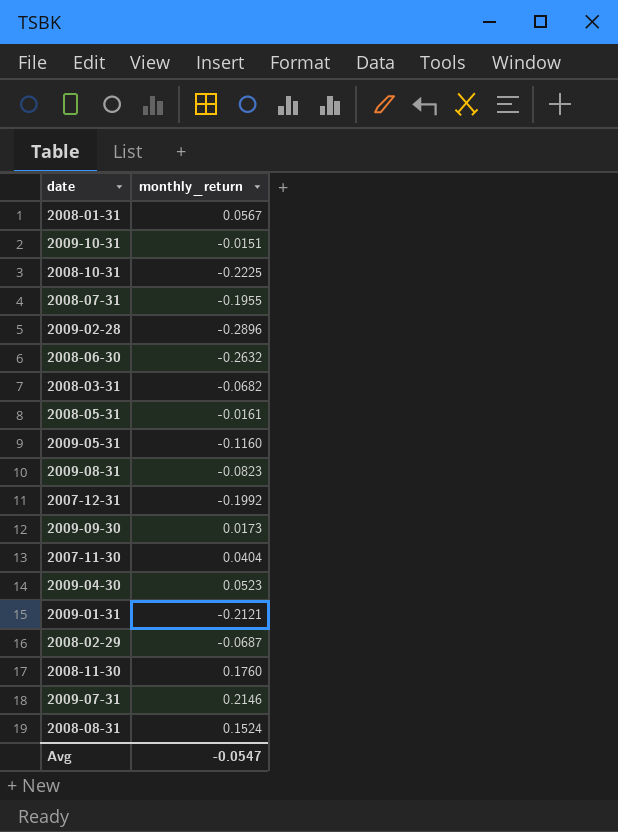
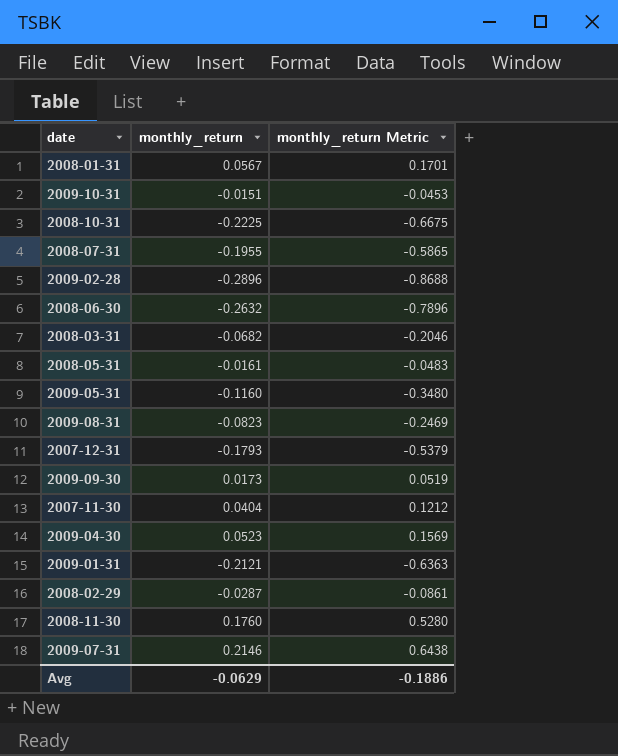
column monthly_return Metric | formula: none -> [monthly_return] * 3
row 2008-08-31: 0.1524 -> none
2007-12-31 | monthly_return: -0.1992 -> -0.1793
2008-02-29 | monthly_return: -0.0687 -> -0.0287
Avg | monthly_return: -0.0547 -> -0.0629

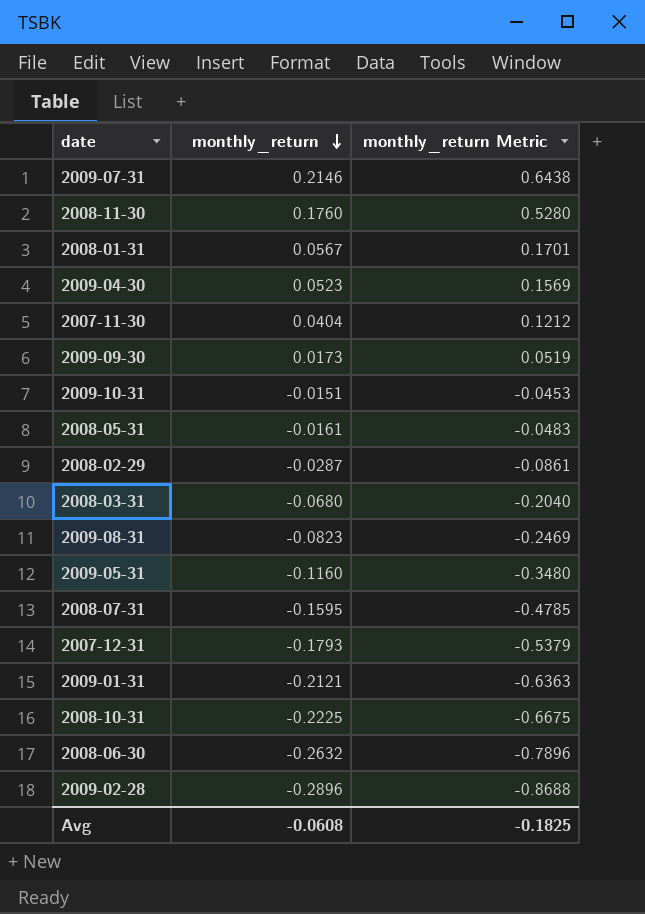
row order: none -> monthly_return descending
2008-03-31 | monthly_return: -0.0682 -> -0.0680
2008-03-31 | monthly_return Metric: -0.2046 -> -0.2040
2008-07-31 | monthly_return: -0.1955 -> -0.1595
2008-07-31 | monthly_return Metric: -0.5865 -> -0.4785
Avg | monthly_return: -0.0629 -> -0.0608
Avg | monthly_return Metric: -0.1886 -> -0.1825

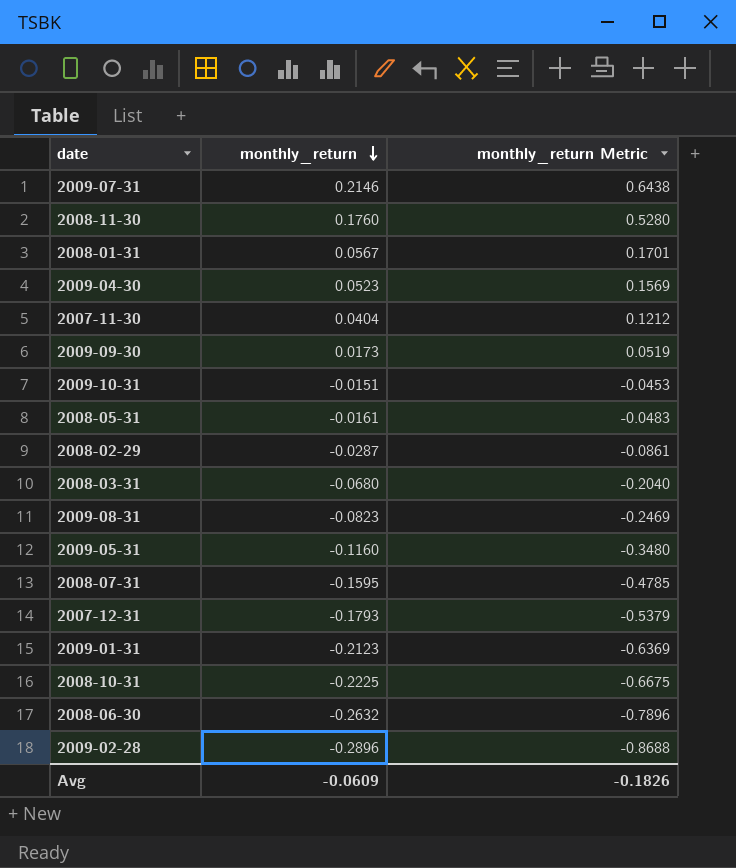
2009-01-31 | monthly_return: -0.2121 -> -0.2123
2009-01-31 | monthly_return Metric: -0.6363 -> -0.6369
Avg | monthly_return: -0.0608 -> -0.0609
Avg | monthly_return Metric: -0.1825 -> -0.1826

